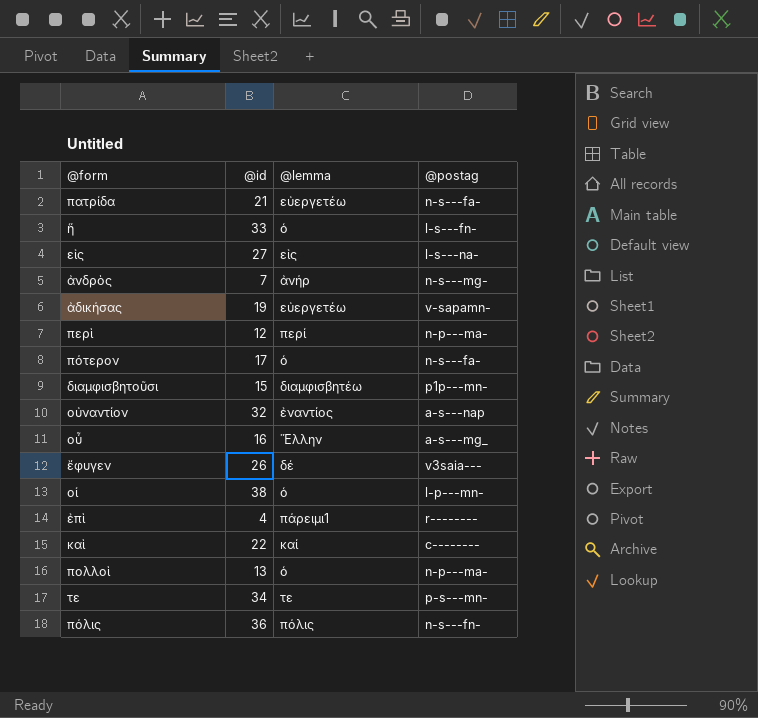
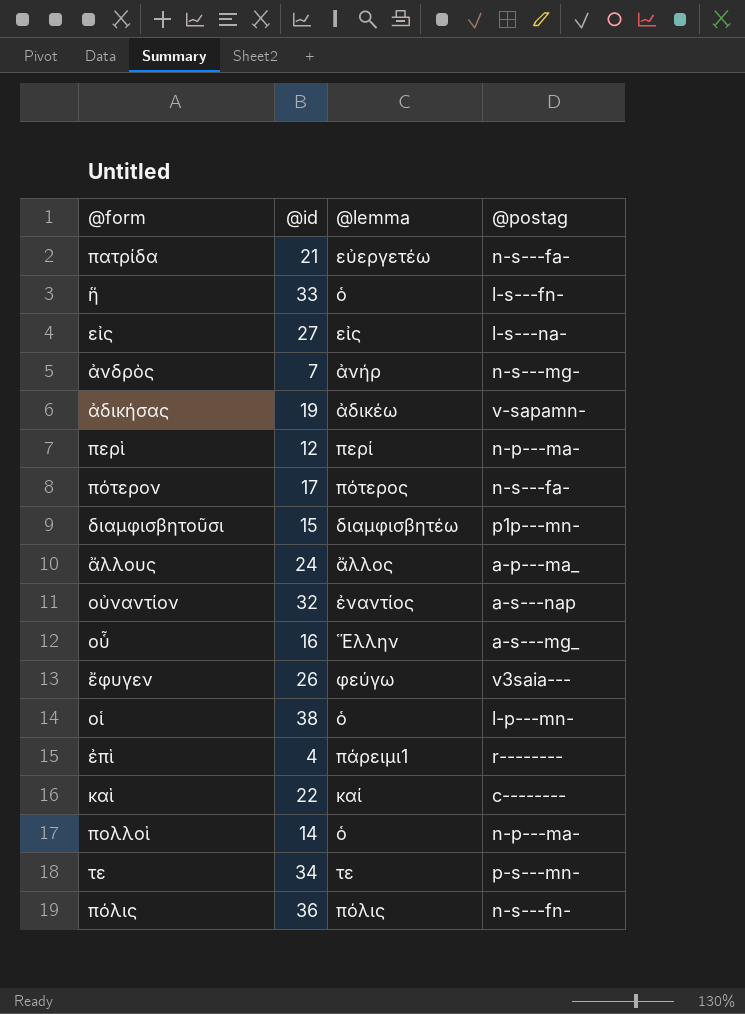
ἀδικήσας | @lemma: εὐεργετέω -> ἀδικέω
πότερον | @lemma: ὁ -> πότερος
row ἄλλους: none -> 24 | ἄλλος | a-p---ma_
ἔφυγεν | @lemma: δέ -> φεύγω
πολλοὶ | @id: 13 -> 14

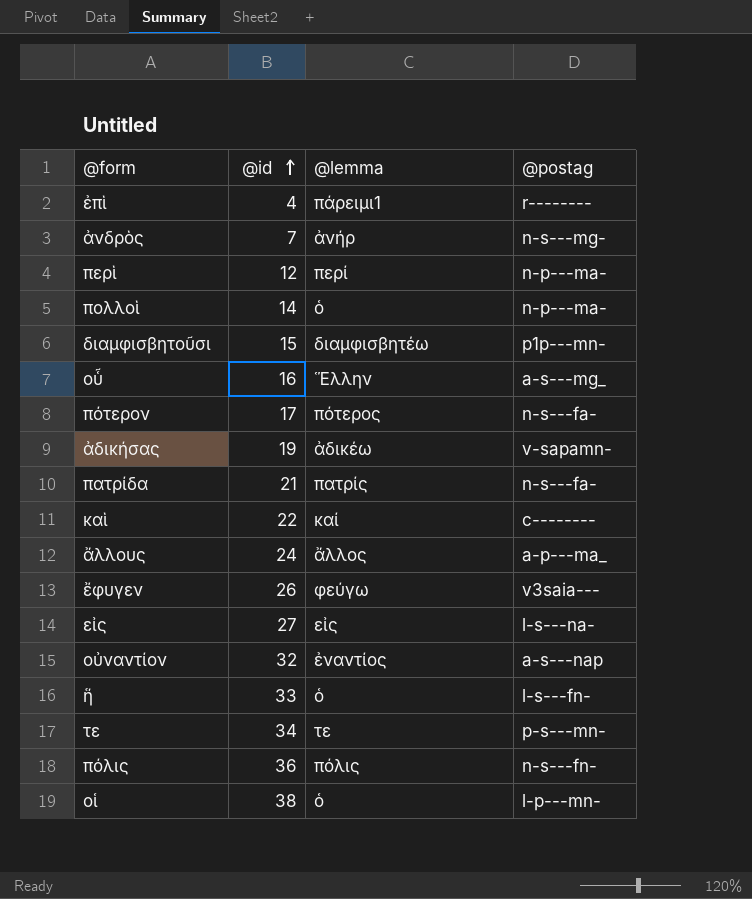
row order: none -> @id ascending
πατρίδα | @lemma: εὐεργετέω -> πατρίς

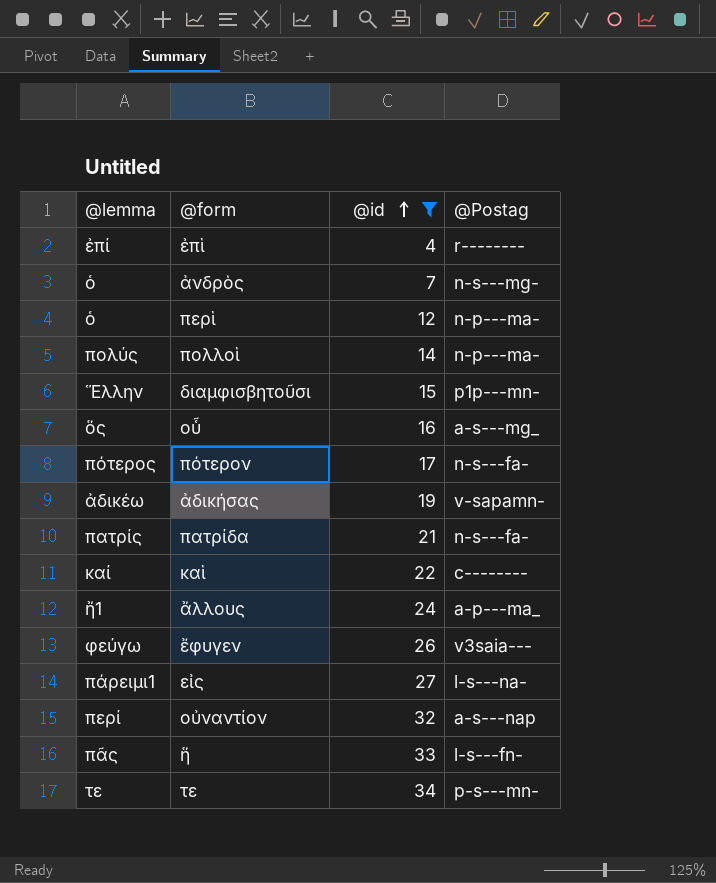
filter: none -> @id <= 34
column @lemma | position: 3 -> 1
column name: @postag -> @Postag
ἐπὶ | @lemma: πάρειμι1 -> ἐπί
ἀνδρὸς | @lemma: ἀνήρ -> ὁ
περὶ | @lemma: περί -> ὁ
πολλοὶ | @lemma: ὁ -> πολύς
διαμφισβητοῦσι | @lemma: διαμφισβητέω -> Ἕλλην
οὗ | @lemma: Ἕλλην -> ὅς
ἄλλους | @lemma: ἄλλος -> ἤ1
εἰς | @lemma: εἰς -> πάρειμι1
οὐναντίον | @lemma: ἐναντίος -> περί
ἥ | @lemma: ὁ -> πᾶς

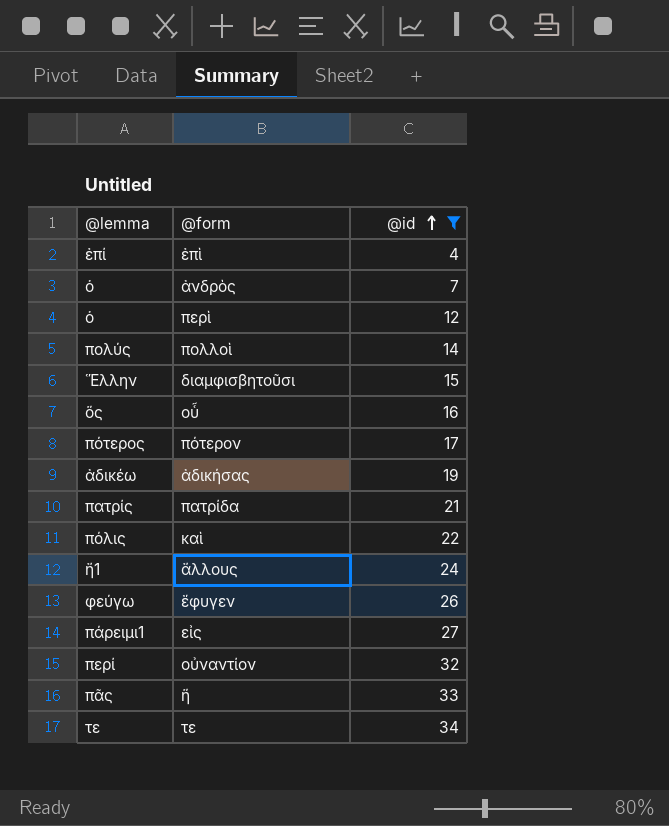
column @Postag | position: 4 -> none
καὶ | @lemma: καί -> πόλις

